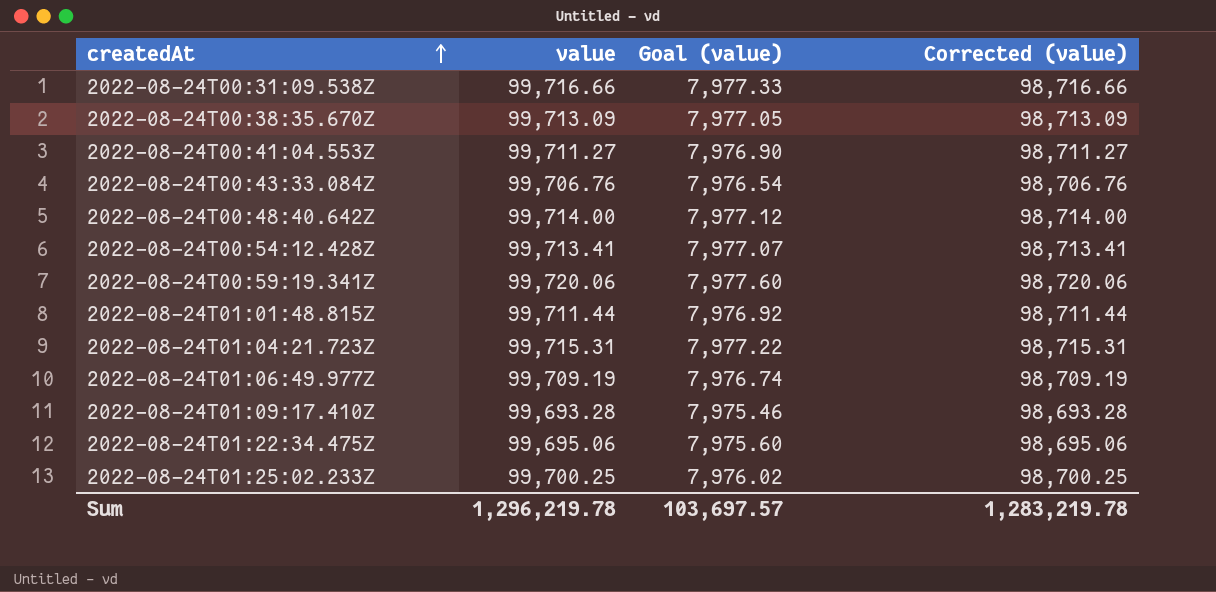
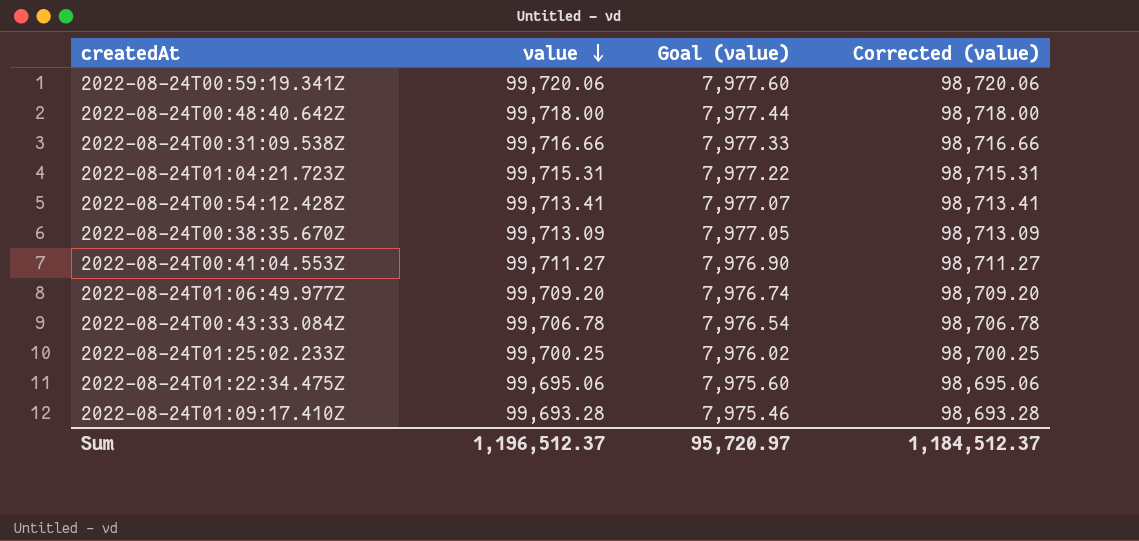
row order: createdAt ascending -> value descending
row 2022-08-24T01:01:48.815Z: 99,711.44 | 7,976.92 | 98,711.44 -> none
2022-08-24T00:48:40.642Z | value: 99,714.00 -> 99,718.00
2022-08-24T00:48:40.642Z | Goal (value): 7,977.12 -> 7,977.44
2022-08-24T00:48:40.642Z | Corrected (value): 98,714.00 -> 98,718.00
2022-08-24T01:06:49.977Z | value: 99,709.19 -> 99,709.20
2022-08-24T01:06:49.977Z | Corrected (value): 98,709.19 -> 98,709.20
2022-08-24T00:43:33.084Z | value: 99,706.76 -> 99,706.78
2022-08-24T00:43:33.084Z | Corrected (value): 98,706.76 -> 98,706.78
Sum | value: 1,296,219.78 -> 1,196,512.37
Sum | Goal (value): 103,697.57 -> 95,720.97
Sum | Corrected (value): 1,283,219.78 -> 1,184,512.37

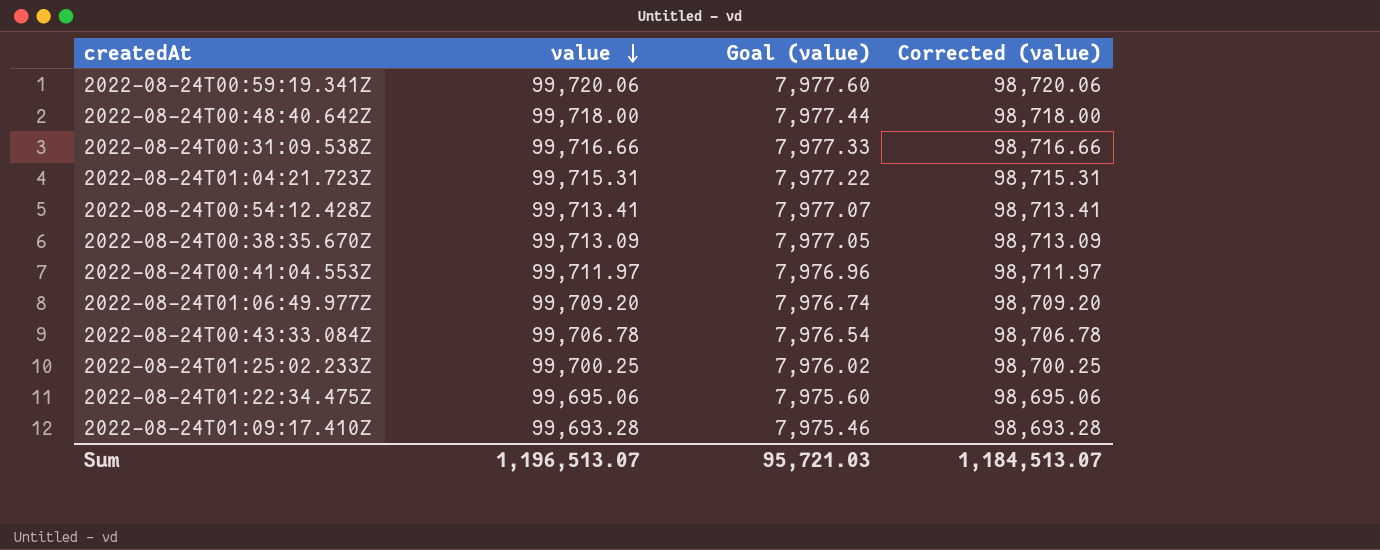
2022-08-24T00:41:04.553Z | value: 99,711.27 -> 99,711.97
2022-08-24T00:41:04.553Z | Goal (value): 7,976.90 -> 7,976.96
2022-08-24T00:41:04.553Z | Corrected (value): 98,711.27 -> 98,711.97
Sum | value: 1,196,512.37 -> 1,196,513.07
Sum | Goal (value): 95,720.97 -> 95,721.03
Sum | Corrected (value): 1,184,512.37 -> 1,184,513.07

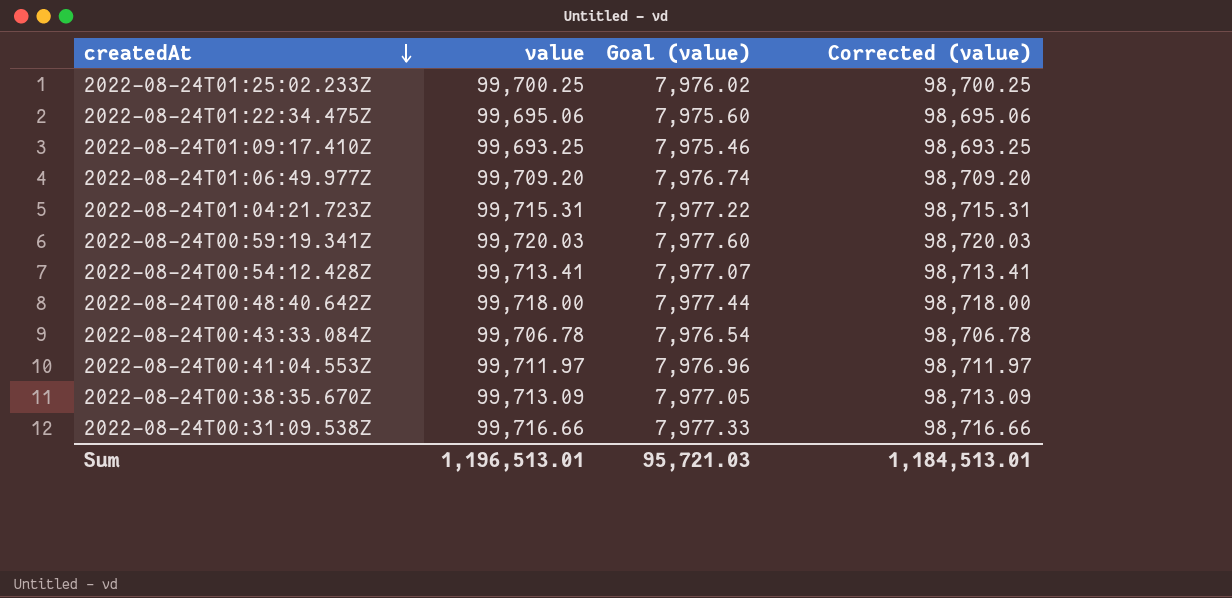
row order: value descending -> createdAt descending
2022-08-24T01:09:17.410Z | value: 99,693.28 -> 99,693.25
2022-08-24T01:09:17.410Z | Corrected (value): 98,693.28 -> 98,693.25
2022-08-24T00:59:19.341Z | value: 99,720.06 -> 99,720.03
2022-08-24T00:59:19.341Z | Corrected (value): 98,720.06 -> 98,720.03
Sum | value: 1,196,513.07 -> 1,196,513.01
Sum | Corrected (value): 1,184,513.07 -> 1,184,513.01

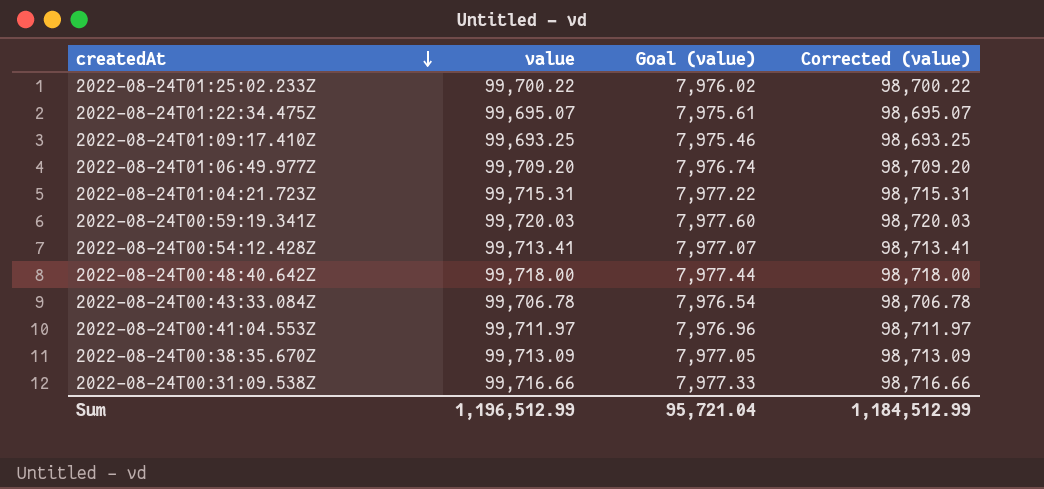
2022-08-24T01:25:02.233Z | value: 99,700.25 -> 99,700.22
2022-08-24T01:25:02.233Z | Corrected (value): 98,700.25 -> 98,700.22
2022-08-24T01:22:34.475Z | value: 99,695.06 -> 99,695.07
2022-08-24T01:22:34.475Z | Goal (value): 7,975.60 -> 7,975.61
2022-08-24T01:22:34.475Z | Corrected (value): 98,695.06 -> 98,695.07
Sum | value: 1,196,513.01 -> 1,196,512.99
Sum | Goal (value): 95,721.03 -> 95,721.04
Sum | Corrected (value): 1,184,513.01 -> 1,184,512.99

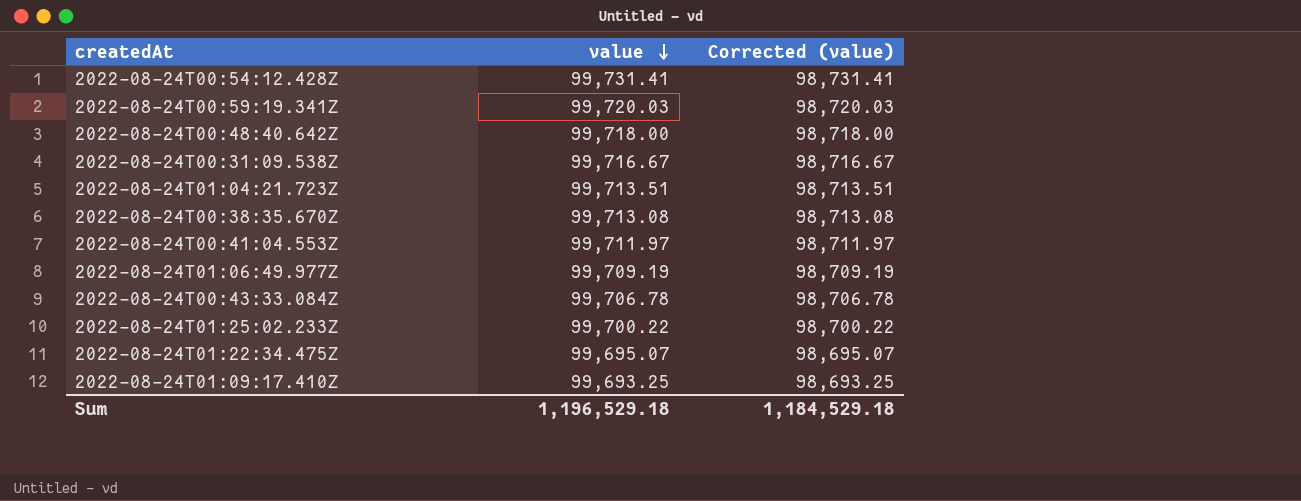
row order: createdAt descending -> value descending
column Goal (value) | formula: [value] * 0.08 -> none
2022-08-24T00:54:12.428Z | value: 99,713.41 -> 99,731.41
2022-08-24T00:54:12.428Z | Corrected (value): 98,713.41 -> 98,731.41
2022-08-24T00:31:09.538Z | value: 99,716.66 -> 99,716.67
2022-08-24T00:31:09.538Z | Corrected (value): 98,716.66 -> 98,716.67
2022-08-24T01:04:21.723Z | value: 99,715.31 -> 99,713.51
2022-08-24T01:04:21.723Z | Corrected (value): 98,715.31 -> 98,713.51
2022-08-24T00:38:35.670Z | value: 99,713.09 -> 99,713.08
2022-08-24T00:38:35.670Z | Corrected (value): 98,713.09 -> 98,713.08
2022-08-24T01:06:49.977Z | value: 99,709.20 -> 99,709.19
2022-08-24T01:06:49.977Z | Corrected (value): 98,709.20 -> 98,709.19
Sum | value: 1,196,512.99 -> 1,196,529.18
Sum | Corrected (value): 1,184,512.99 -> 1,184,529.18

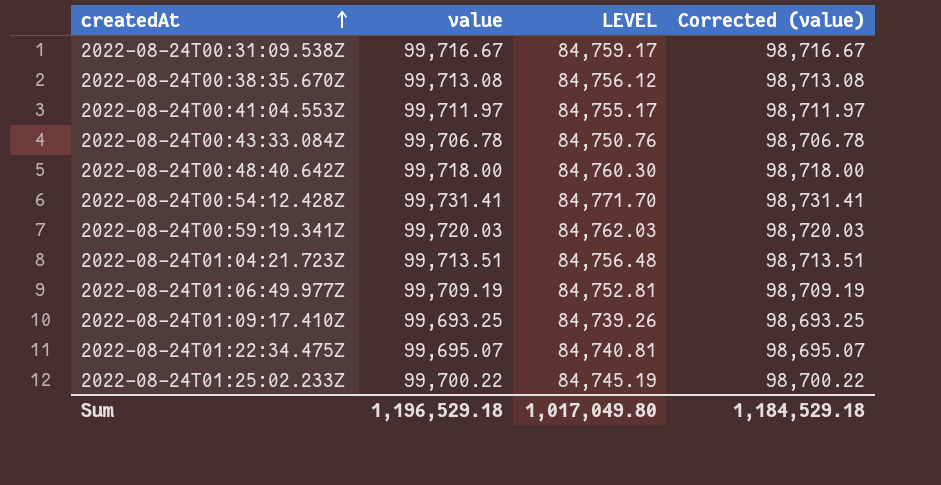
row order: value descending -> createdAt ascending
column LEVEL | formula: none -> [value] * 0.85

